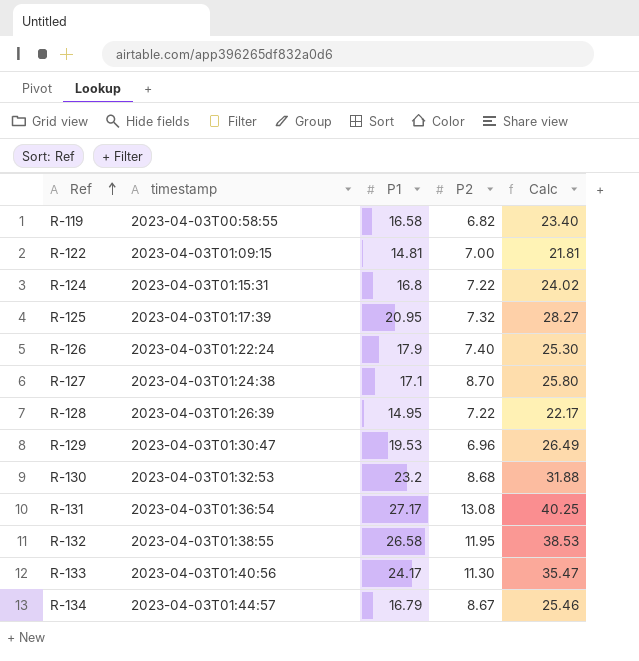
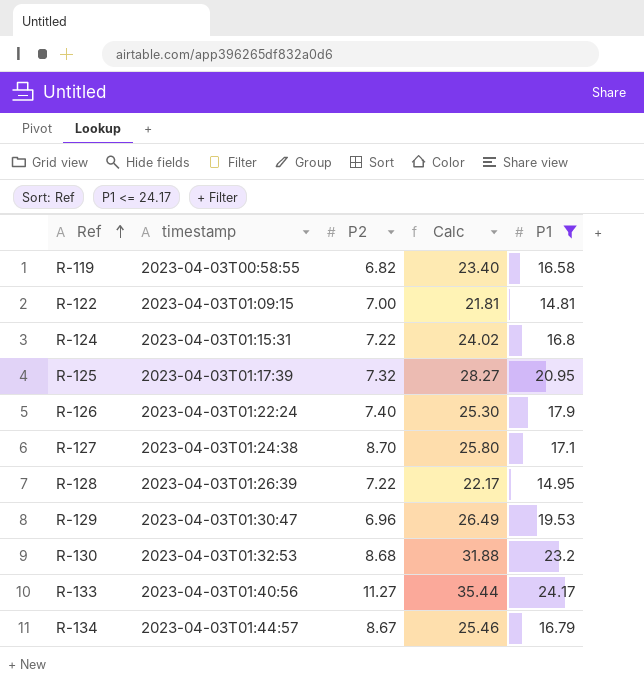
filter: none -> P1 <= 24.17
column P1 | position: 3 -> 5
R-133 | P2: 11.30 -> 11.27
R-133 | Calc: 35.47 -> 35.44

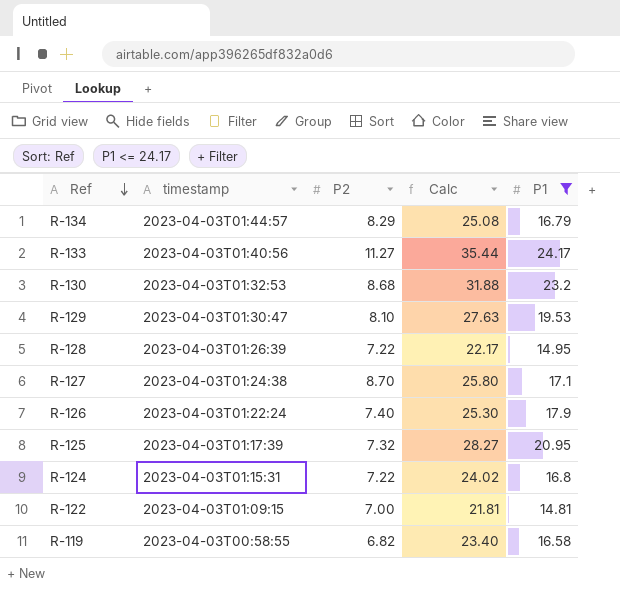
row order: Ref ascending -> Ref descending
R-134 | P2: 8.67 -> 8.29
R-134 | Calc: 25.46 -> 25.08
R-129 | P2: 6.96 -> 8.10
R-129 | Calc: 26.49 -> 27.63

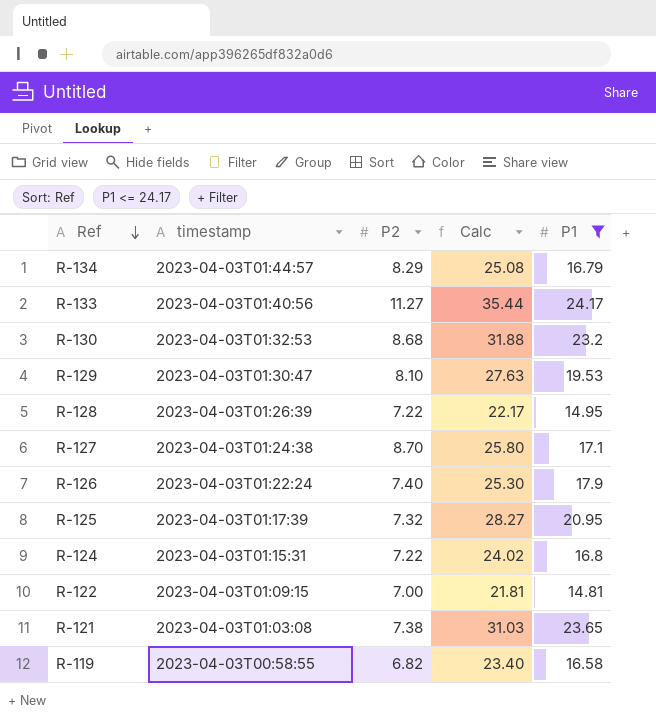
row R-121: none -> 2023-04-03T01:03:08 | 7.38 | 31.03 | 23.65

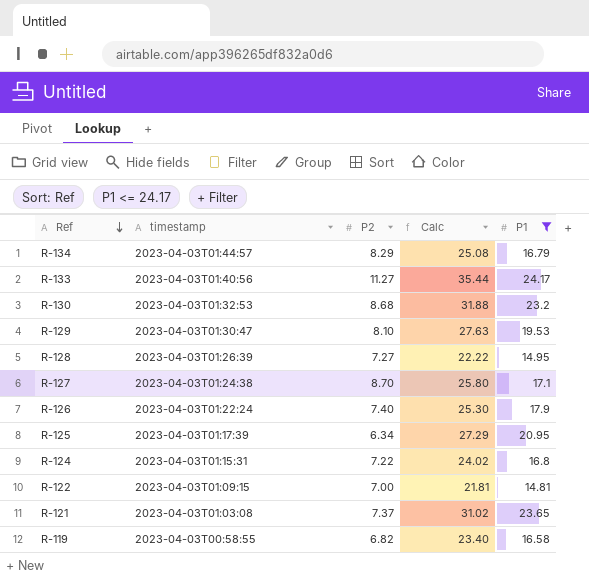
R-128 | P2: 7.22 -> 7.27
R-128 | Calc: 22.17 -> 22.22
R-125 | P2: 7.32 -> 6.34
R-125 | Calc: 28.27 -> 27.29
R-121 | P2: 7.38 -> 7.37
R-121 | Calc: 31.03 -> 31.02

